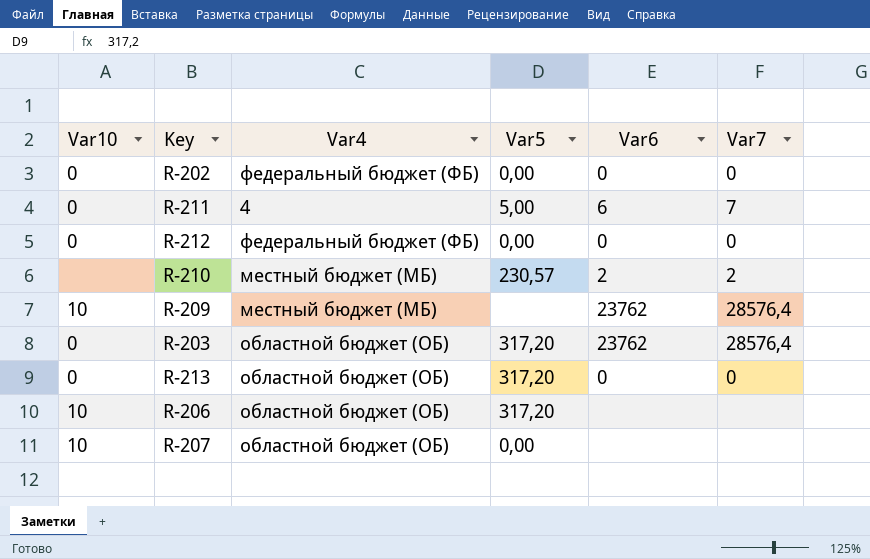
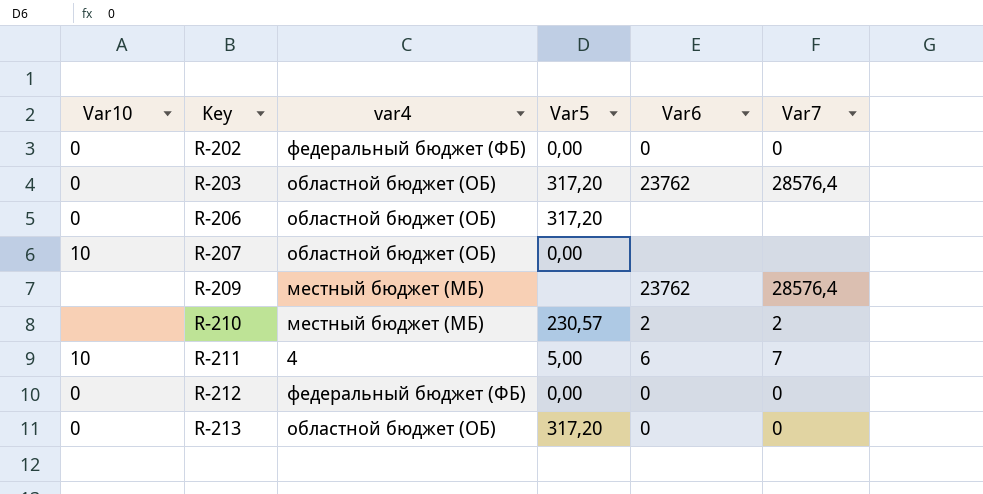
row order: none -> Key ascending
column name: Var4 -> var4
R-206 | Var10: 10 -> 0
R-209 | Var10: 10 -> none
R-211 | Var10: 0 -> 10

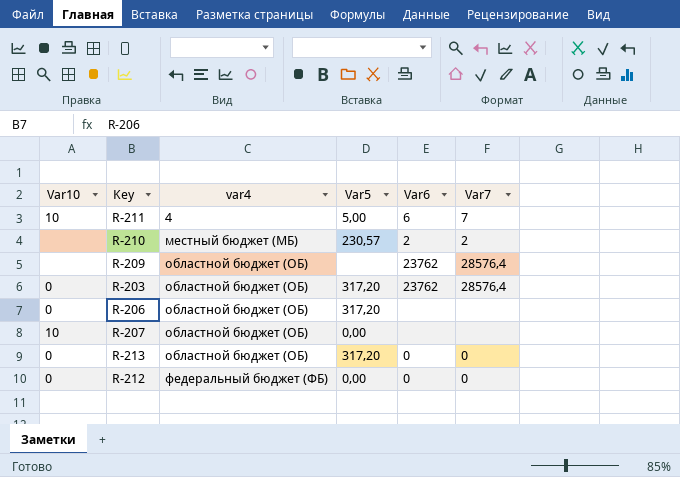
row order: Key ascending -> var4 ascending
row R-202: 0 | федеральный бюджет (ФБ) | 0,00 | 0 | 0 -> none
R-209 | var4: местный бюджет (МБ) -> областной бюджет (ОБ)

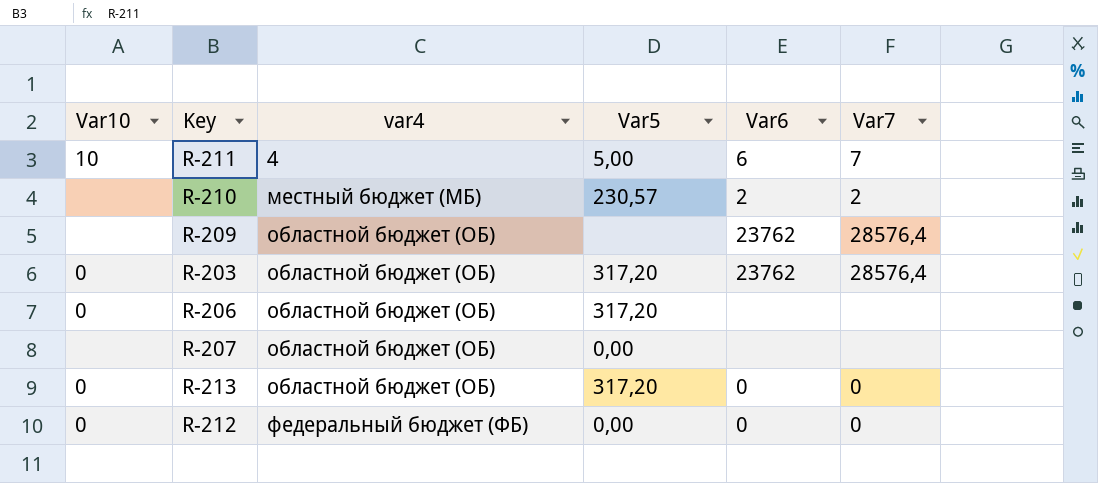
R-207 | Var10: 10 -> none

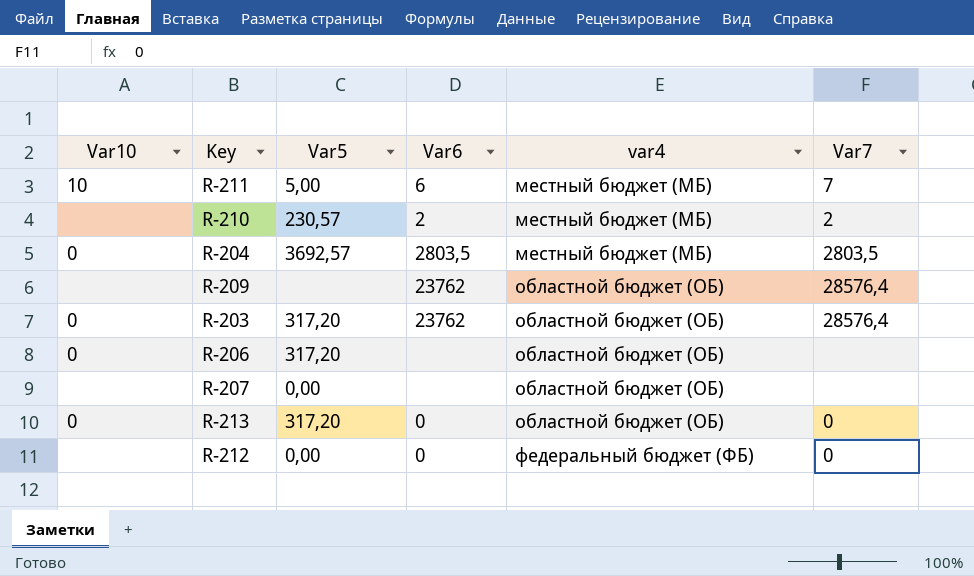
column var4 | position: 3 -> 5
R-211 | var4: 4 -> местный бюджет (МБ)
row R-204: none -> 0 | 3692,57 | 2803,5 | местный бюджет (МБ) | 2803,5
R-212 | Var10: 0 -> none

